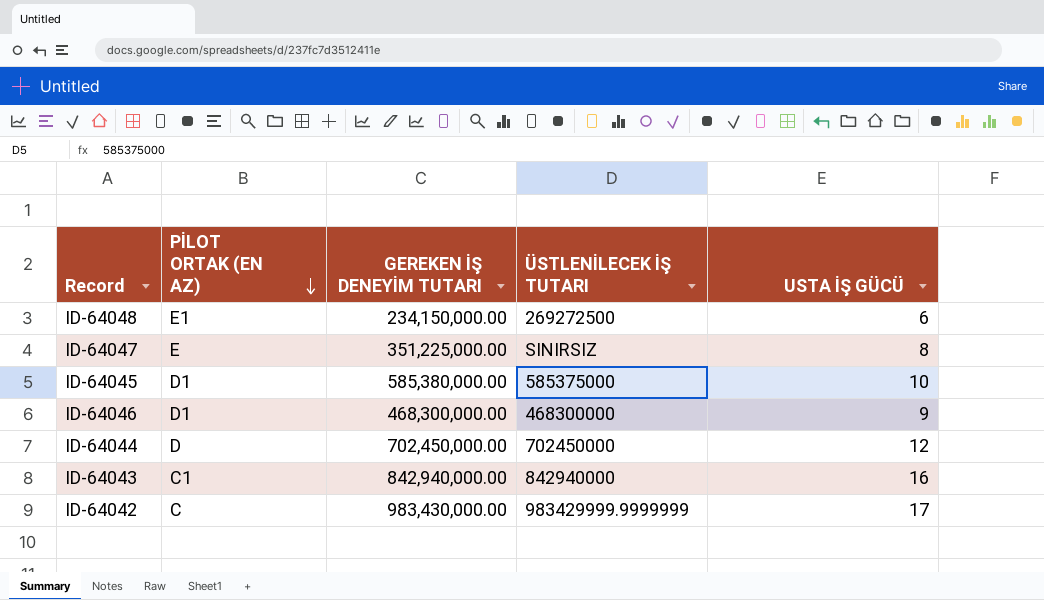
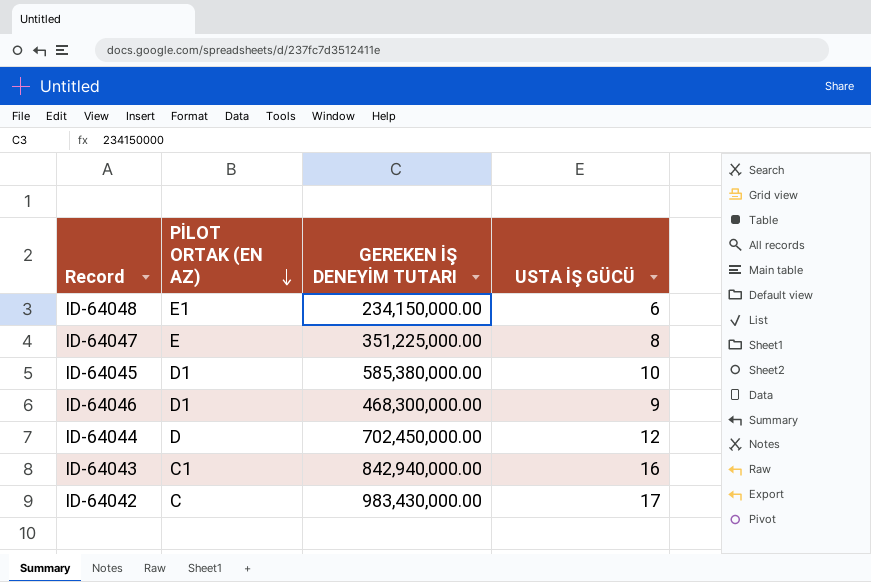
column ÜSTLENİLECEK İŞ TUTARI | position: 4 -> none

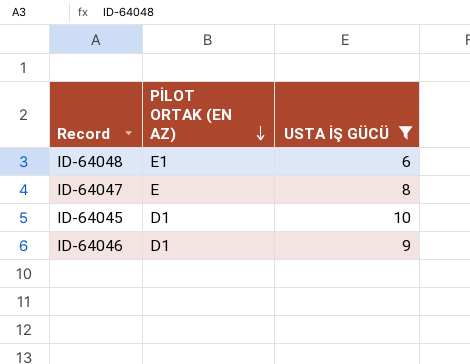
filter: none -> USTA İŞ GÜCÜ <= 10
column GEREKEN İŞ DENEYİM TUTARI | position: 3 -> none

